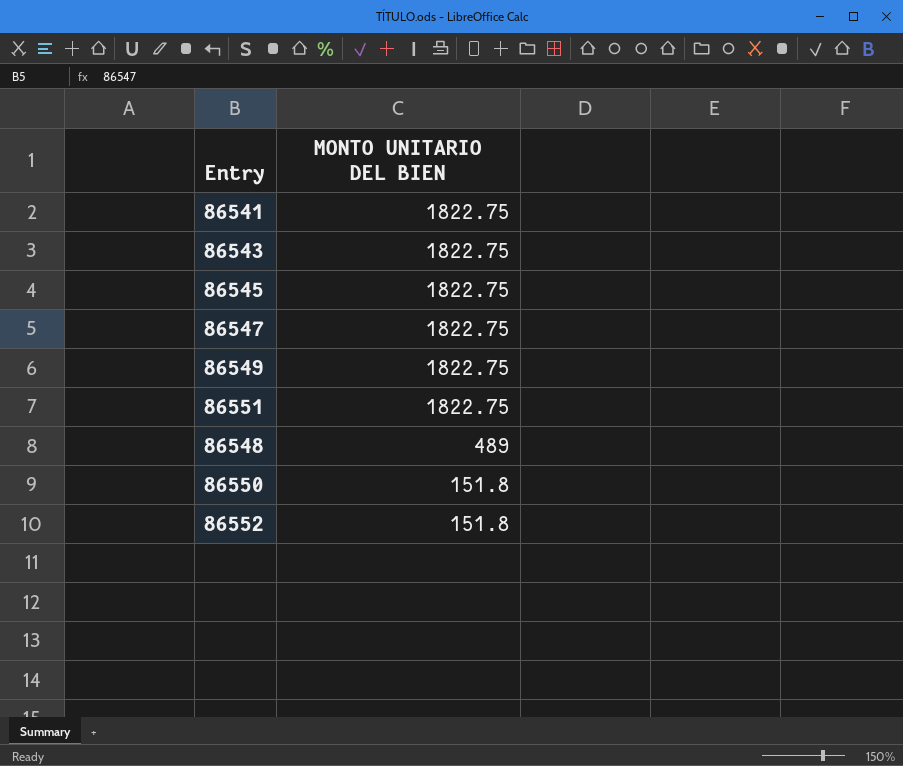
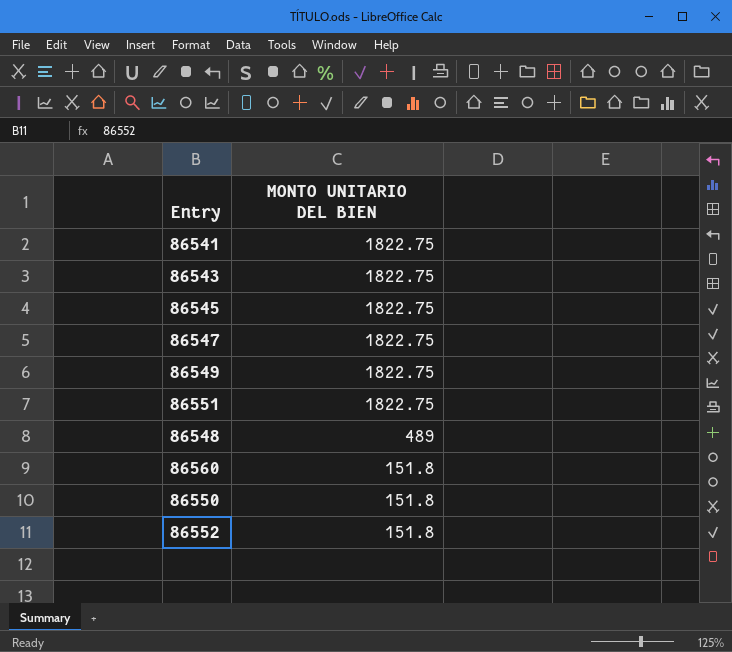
row 86560: none -> 151.8

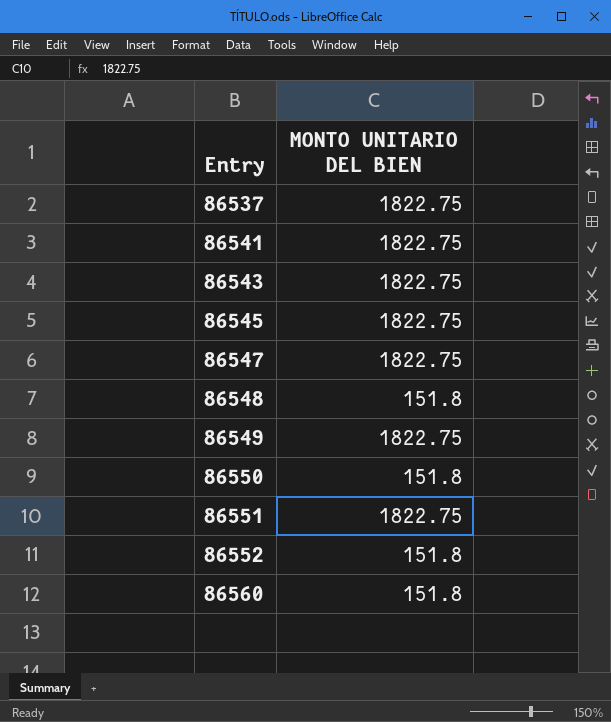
row order: MONTO UNITARIO DEL BIEN descending -> Entry ascending
row 86537: none -> 1822.75
86548 | MONTO UNITARIO DEL BIEN: 489 -> 151.8

